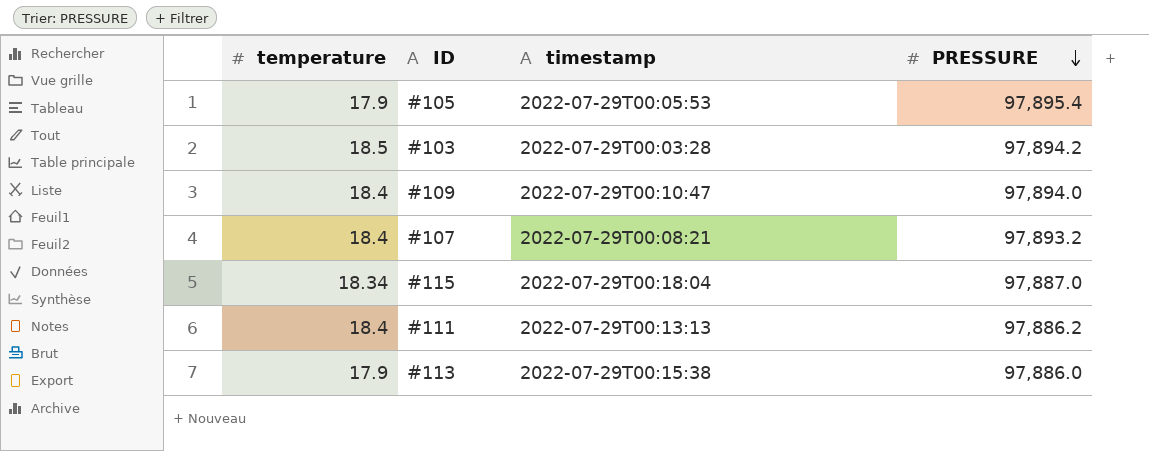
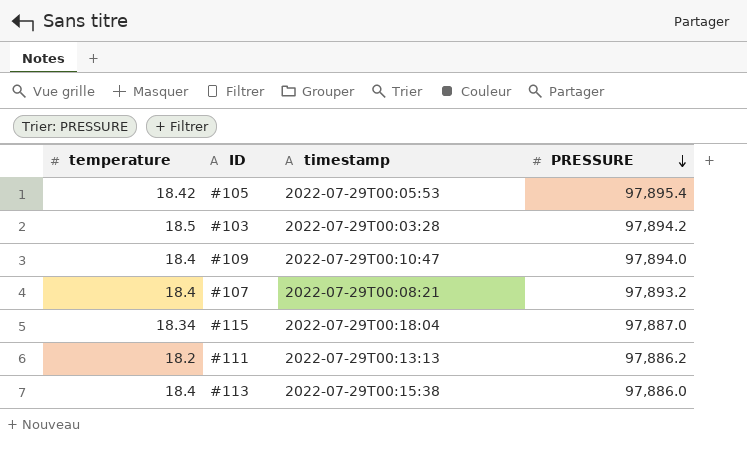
#105 | temperature: 17.9 -> 18.42
#111 | temperature: 18.4 -> 18.2
#113 | temperature: 17.9 -> 18.4

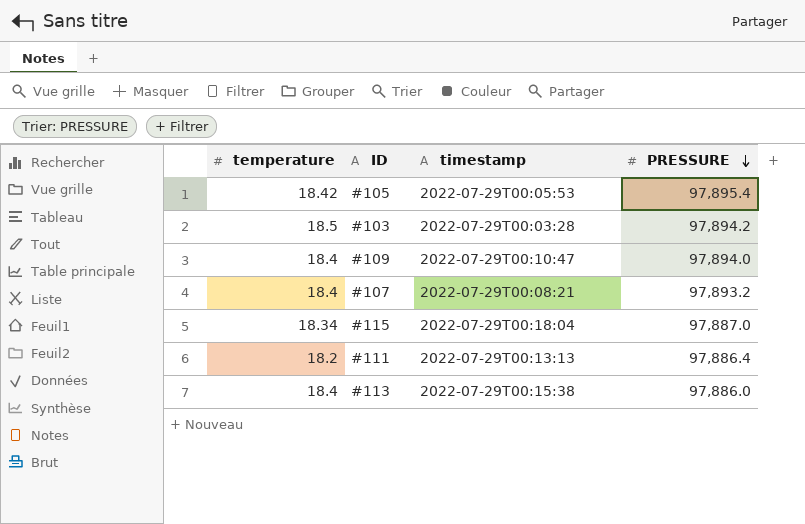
#111 | PRESSURE: 97,886.2 -> 97,886.4

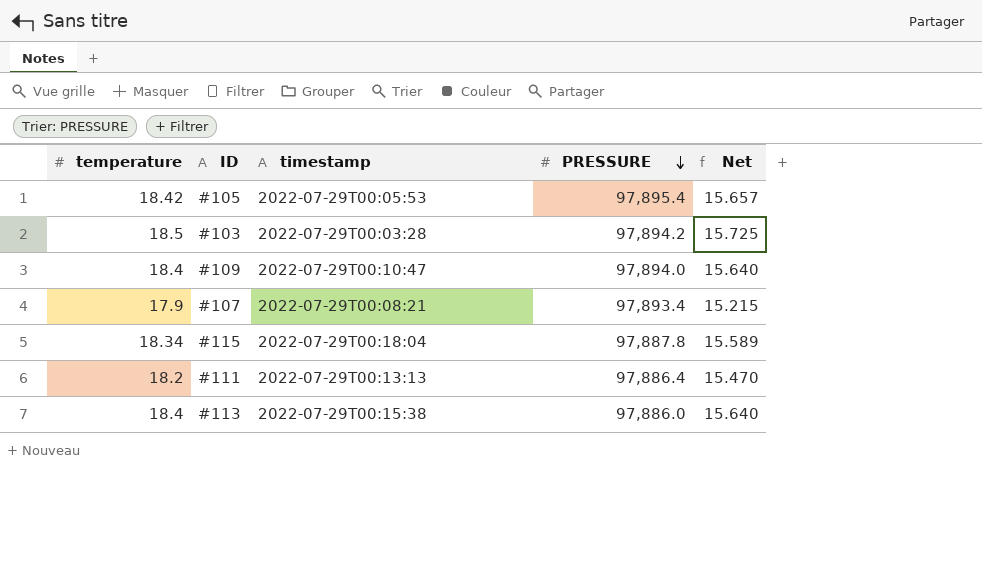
column Net | formula: none -> [temperature] * 0.85
#107 | temperature: 18.4 -> 17.9
#107 | PRESSURE: 97,893.2 -> 97,893.4
#115 | PRESSURE: 97,887.0 -> 97,887.8

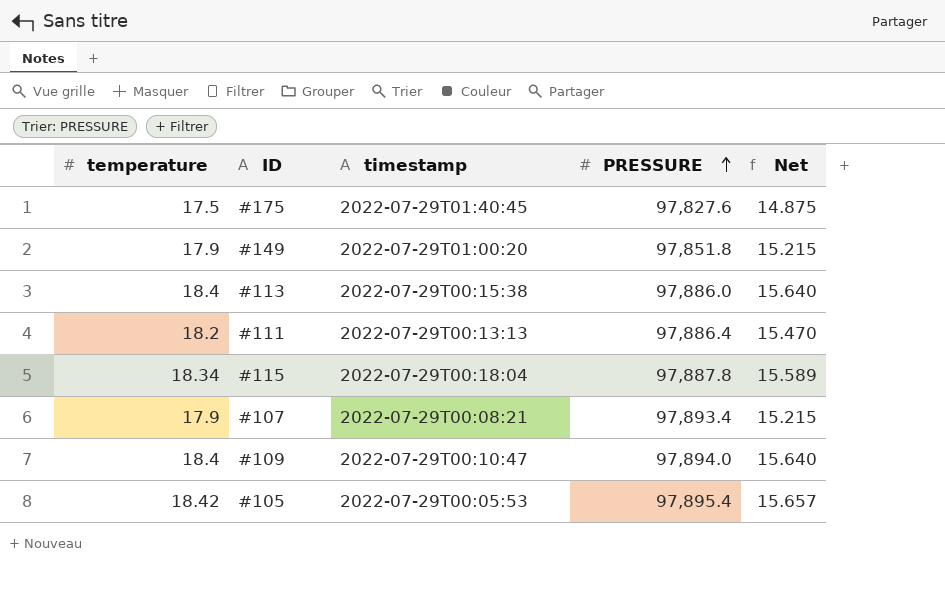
row order: PRESSURE descending -> PRESSURE ascending
row #103: 18.5 | 2022-07-29T00:03:28 | 97,894.2 | 15.725 -> none
row #175: none -> 17.5 | 2022-07-29T01:40:45 | 97,827.6 | 14.875
row #149: none -> 17.9 | 2022-07-29T01:00:20 | 97,851.8 | 15.215

